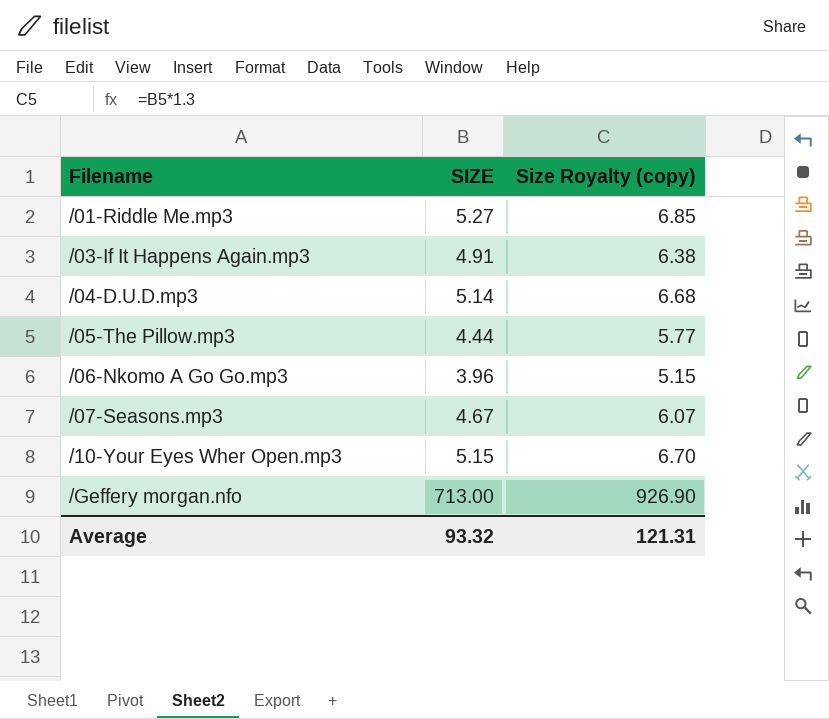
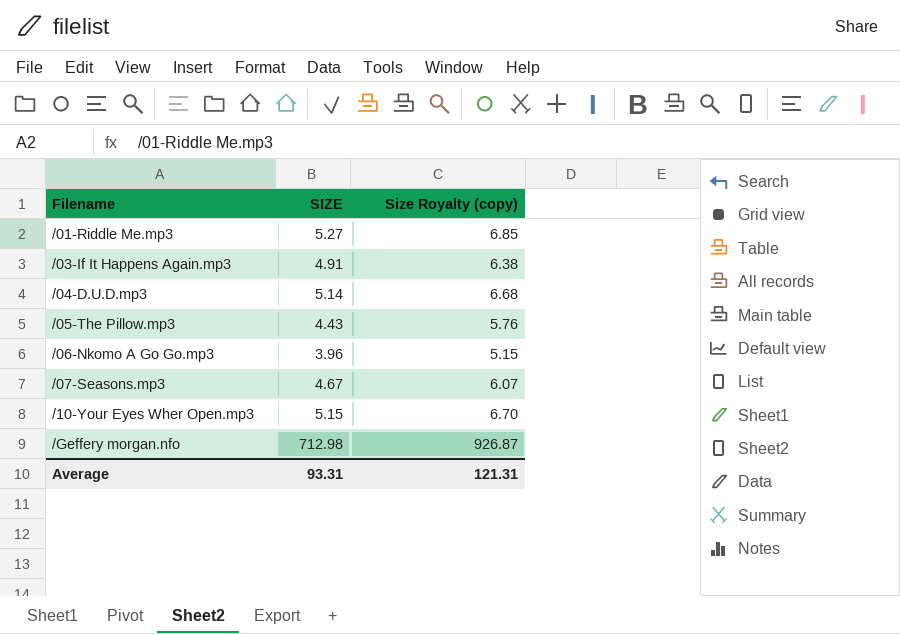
/05-The Pillow.mp3 | SIZE: 4.44 -> 4.43
/05-The Pillow.mp3 | Size Royalty (copy): 5.77 -> 5.76
/Geffery morgan.nfo | SIZE: 713.00 -> 712.98
/Geffery morgan.nfo | Size Royalty (copy): 926.90 -> 926.87
Average | SIZE: 93.32 -> 93.31

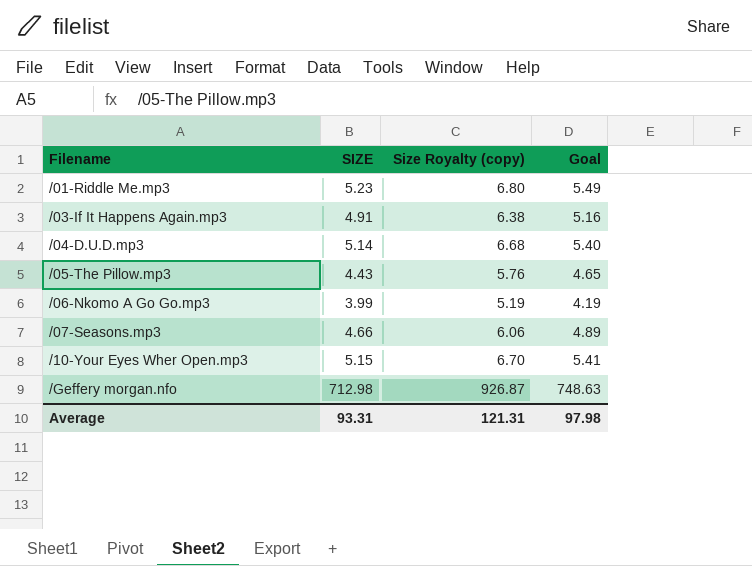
column Goal | formula: none -> [SIZE] * 1.05
/01-Riddle Me.mp3 | SIZE: 5.27 -> 5.23
/01-Riddle Me.mp3 | Size Royalty (copy): 6.85 -> 6.80
/06-Nkomo A Go Go.mp3 | SIZE: 3.96 -> 3.99
/06-Nkomo A Go Go.mp3 | Size Royalty (copy): 5.15 -> 5.19
/07-Seasons.mp3 | SIZE: 4.67 -> 4.66
/07-Seasons.mp3 | Size Royalty (copy): 6.07 -> 6.06

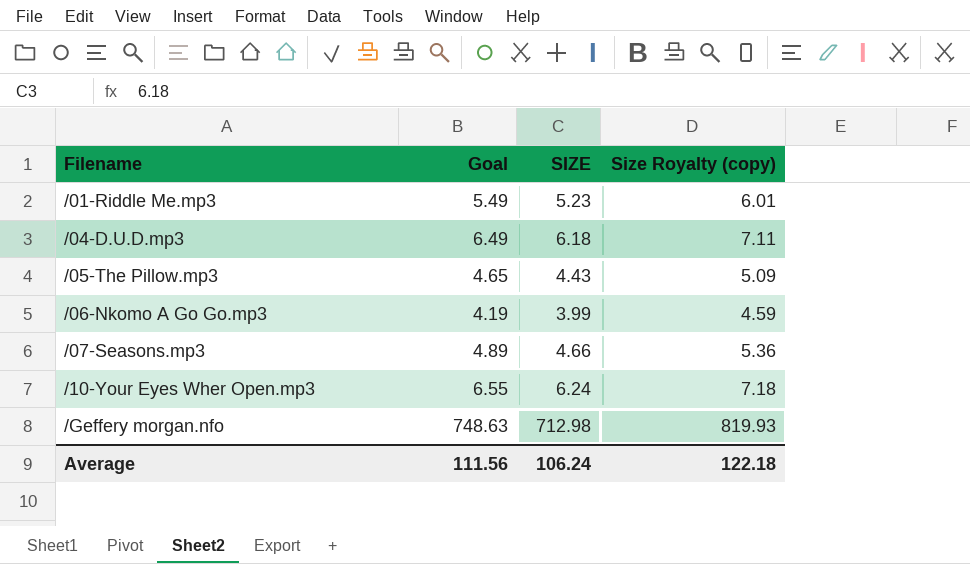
column Goal | position: 4 -> 2
column Size Royalty (copy) | formula: [SIZE] * 1.3 -> [SIZE] * 1.15
row /03-If It Happens Again.mp3: 4.91 | 6.38 | 5.16 -> none
/04-D.U.D.mp3 | Goal: 5.40 -> 6.49
/04-D.U.D.mp3 | SIZE: 5.14 -> 6.18
/10-Your Eyes Wher Open.mp3 | Goal: 5.41 -> 6.55
/10-Your Eyes Wher Open.mp3 | SIZE: 5.15 -> 6.24
Average | Goal: 97.98 -> 111.56
Average | SIZE: 93.31 -> 106.24
Average | Size Royalty (copy): 121.31 -> 122.18

